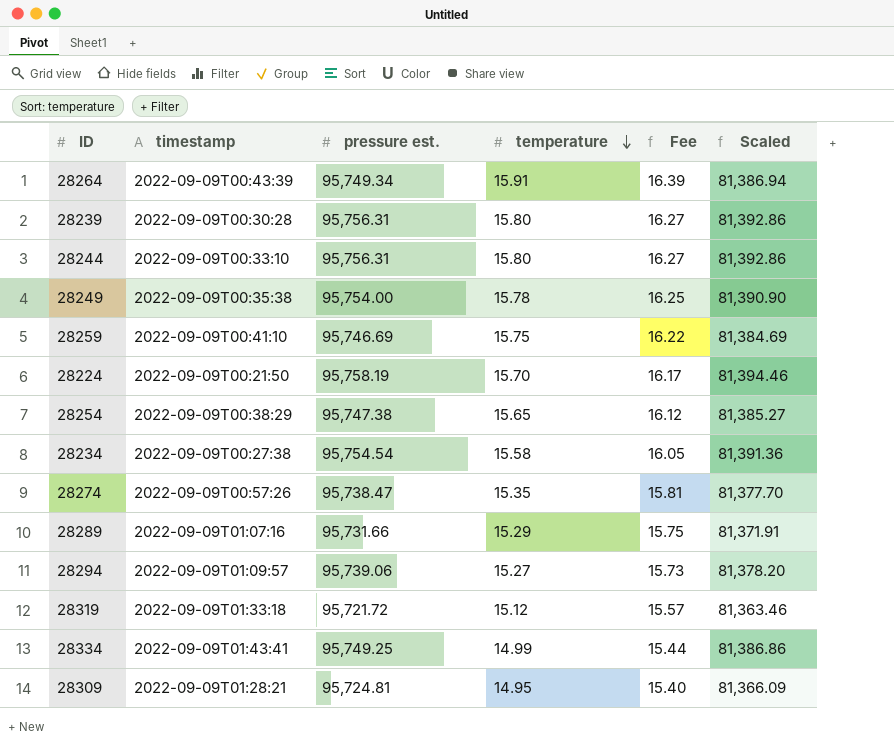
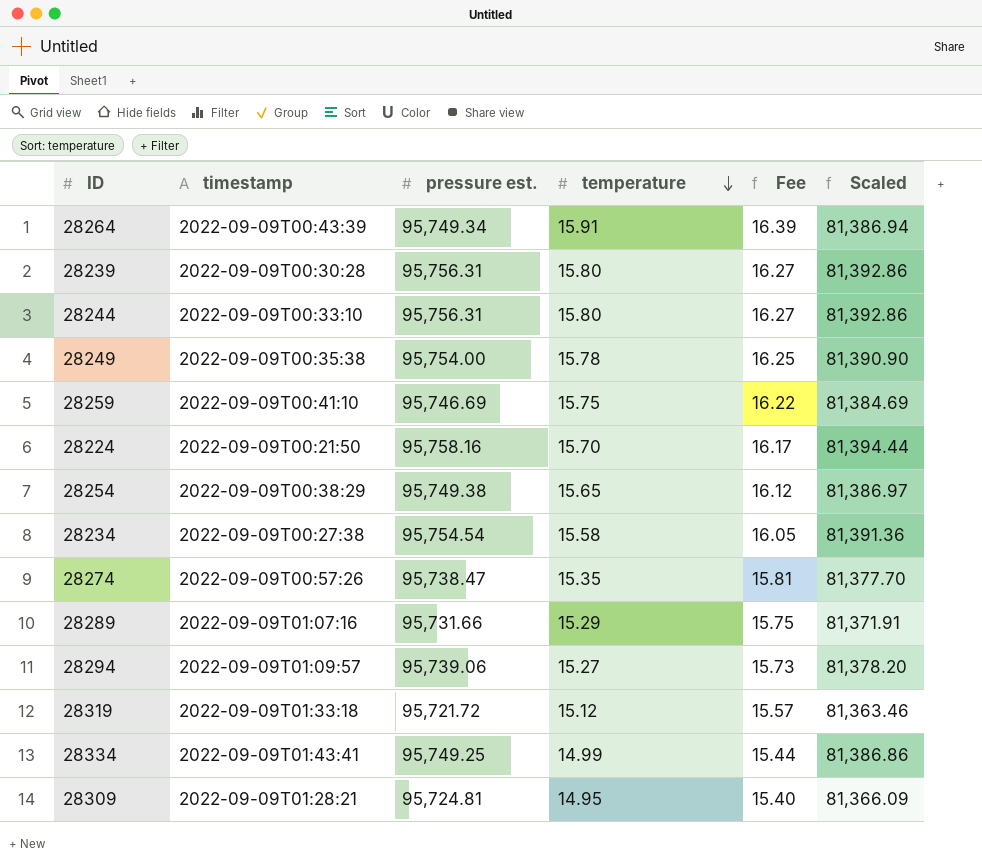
28224 | pressure est.: 95,758.19 -> 95,758.16
28224 | Scaled: 81,394.46 -> 81,394.44
28254 | pressure est.: 95,747.38 -> 95,749.38
28254 | Scaled: 81,385.27 -> 81,386.97

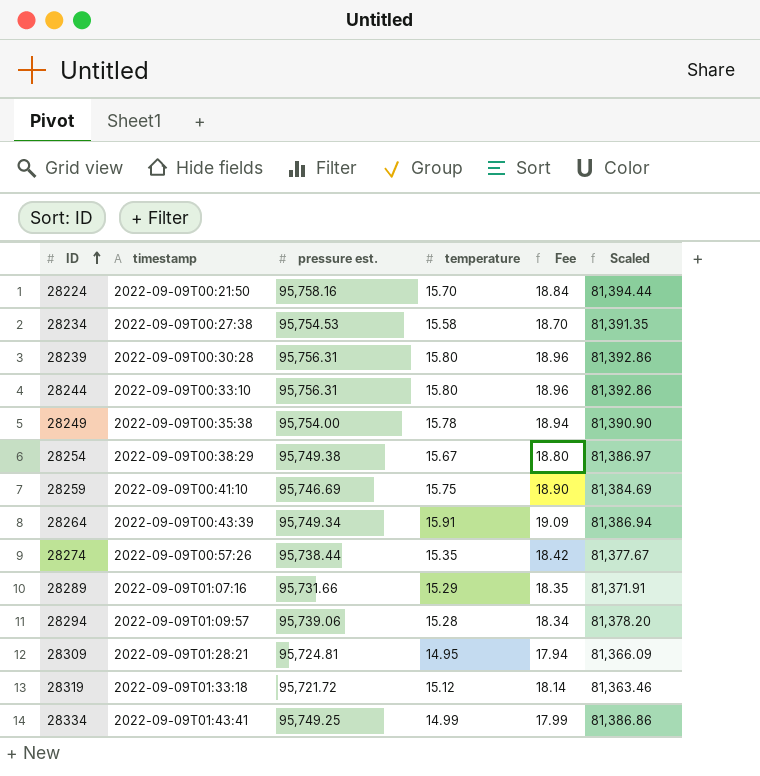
row order: temperature descending -> ID ascending
column Fee | formula: [temperature] * 1.03 -> [temperature] * 1.2
28234 | pressure est.: 95,754.54 -> 95,754.53
28234 | Scaled: 81,391.36 -> 81,391.35
28254 | temperature: 15.65 -> 15.67
28274 | pressure est.: 95,738.47 -> 95,738.44
28274 | Scaled: 81,377.70 -> 81,377.67
28294 | temperature: 15.27 -> 15.28

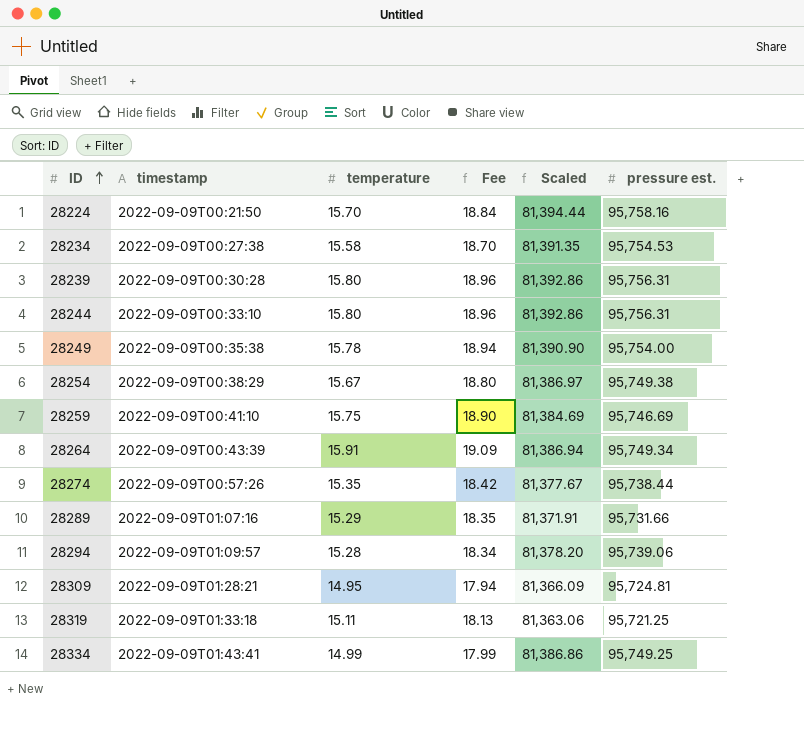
column pressure est. | position: 3 -> 6
28319 | temperature: 15.12 -> 15.11
28319 | Fee: 18.14 -> 18.13
28319 | Scaled: 81,363.46 -> 81,363.06
28319 | pressure est.: 95,721.72 -> 95,721.25

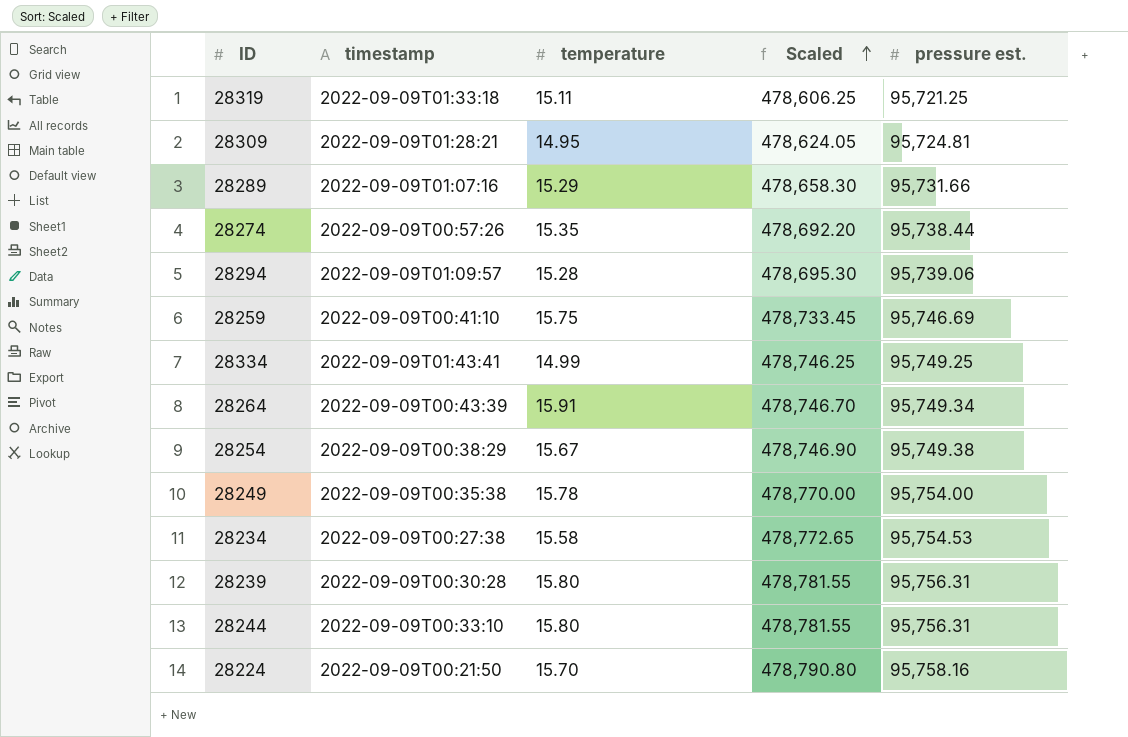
row order: ID ascending -> Scaled ascending
column Fee | formula: [temperature] * 1.2 -> none
column Scaled | formula: [pressure est.] * 0.85 -> [pressure est.] * 5

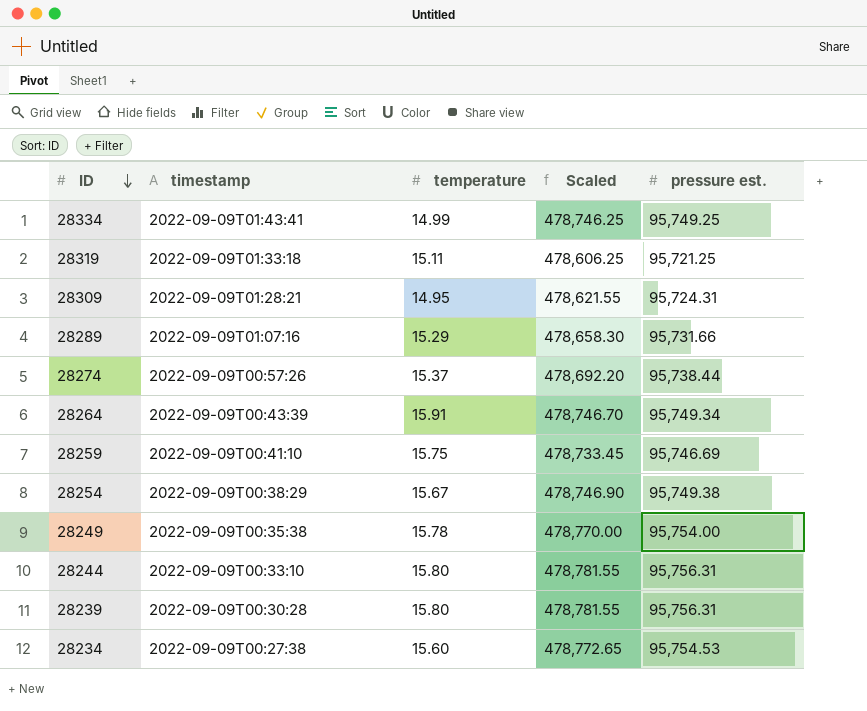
row order: Scaled ascending -> ID descending
row 28294: 2022-09-09T01:09:57 | 15.28 | 478,695.30 | 95,739.06 -> none
row 28224: 2022-09-09T00:21:50 | 15.70 | 478,790.80 | 95,758.16 -> none
28309 | Scaled: 478,624.05 -> 478,621.55
28309 | pressure est.: 95,724.81 -> 95,724.31
28274 | temperature: 15.35 -> 15.37
28234 | temperature: 15.58 -> 15.60

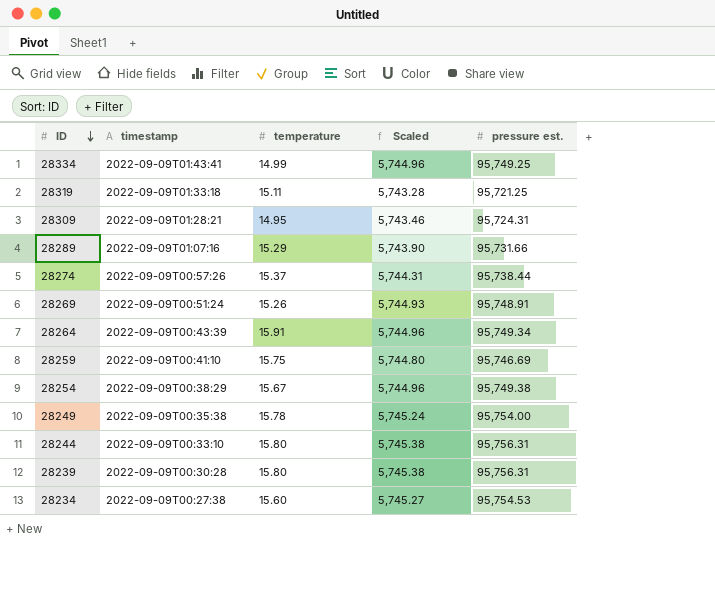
column Scaled | formula: [pressure est.] * 5 -> [pressure est.] * 0.06
row 28269: none -> 2022-09-09T00:51:24 | 15.26 | 5,744.93 | 95,748.91

